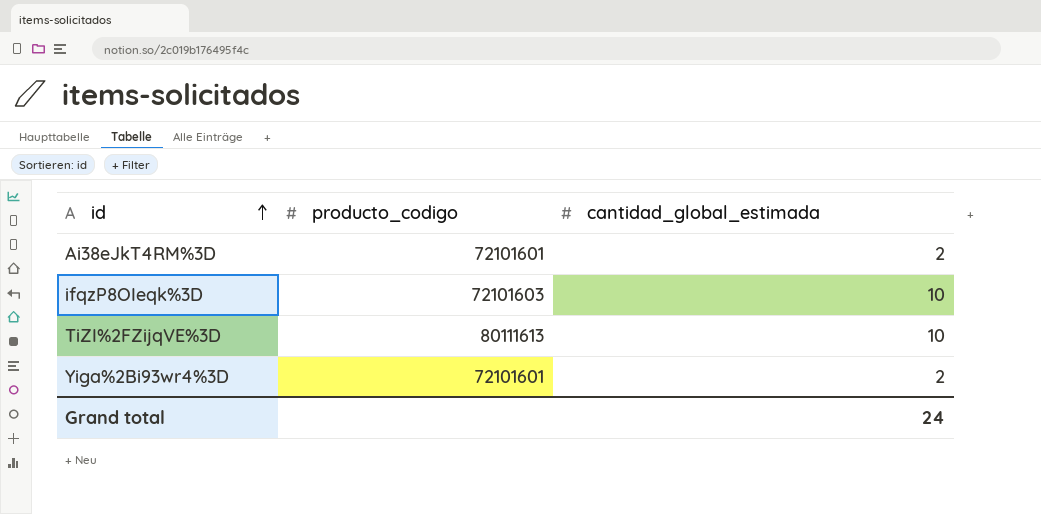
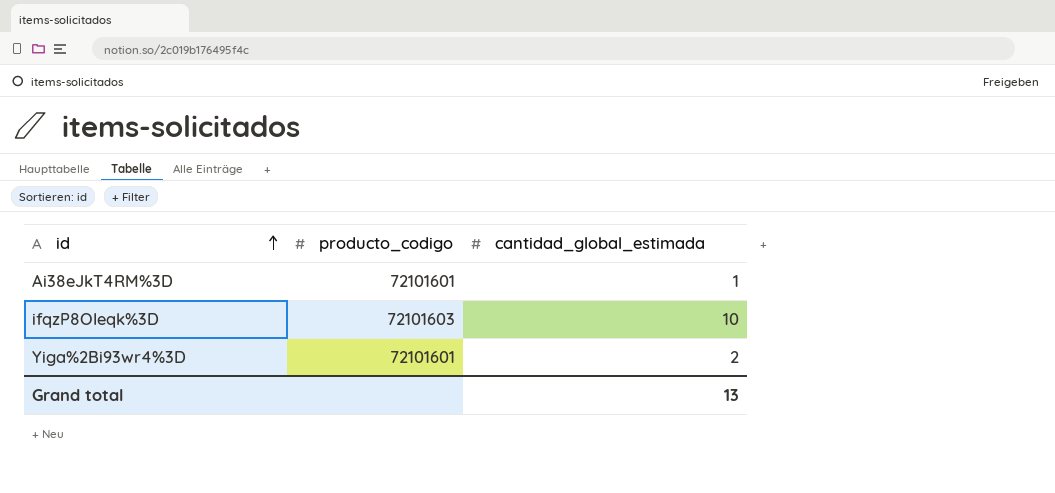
row TiZI%2FZijqVE%3D: 80111613 | 10 -> none
Ai38eJkT4RM%3D | cantidad_global_estimada: 2 -> 1
Grand total | cantidad_global_estimada: 24 -> 13

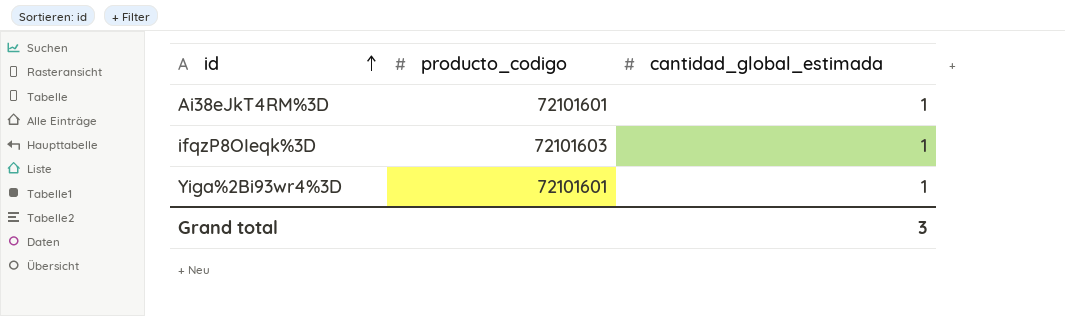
ifqzP8OIeqk%3D | cantidad_global_estimada: 10 -> 1
Yiga%2Bi93wr4%3D | cantidad_global_estimada: 2 -> 1
Grand total | cantidad_global_estimada: 13 -> 3

